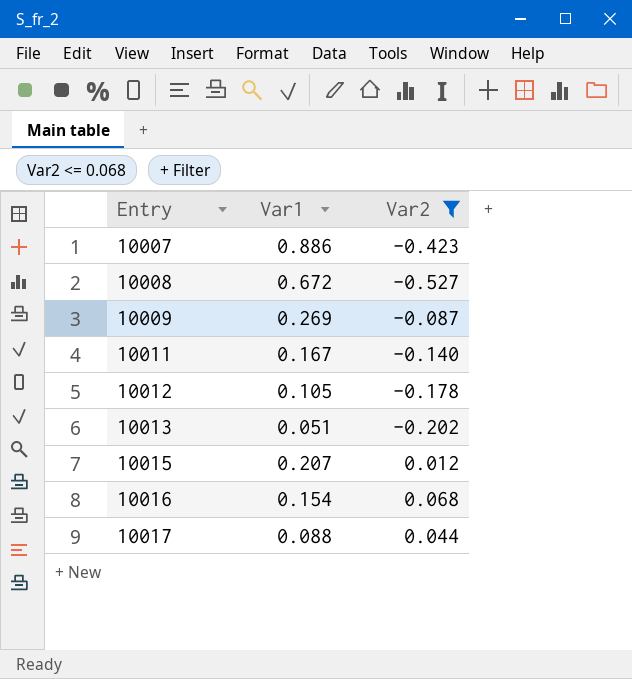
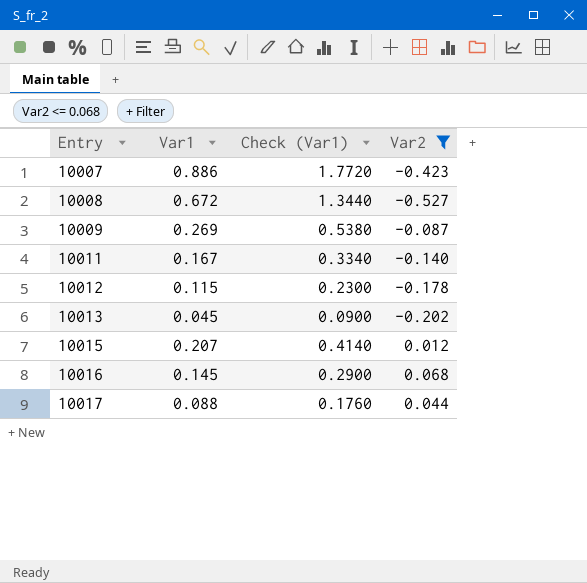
column Check (Var1) | formula: none -> [Var1] * 2
10012 | Var1: 0.105 -> 0.115
10013 | Var1: 0.051 -> 0.045
10016 | Var1: 0.154 -> 0.145

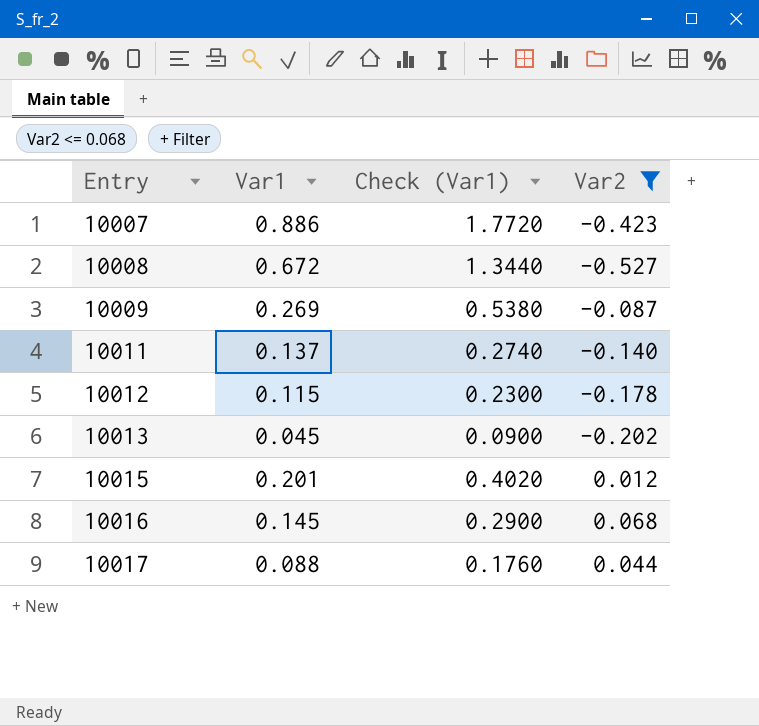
10011 | Var1: 0.167 -> 0.137
10011 | Check (Var1): 0.3340 -> 0.2740
10015 | Var1: 0.207 -> 0.201
10015 | Check (Var1): 0.4140 -> 0.4020

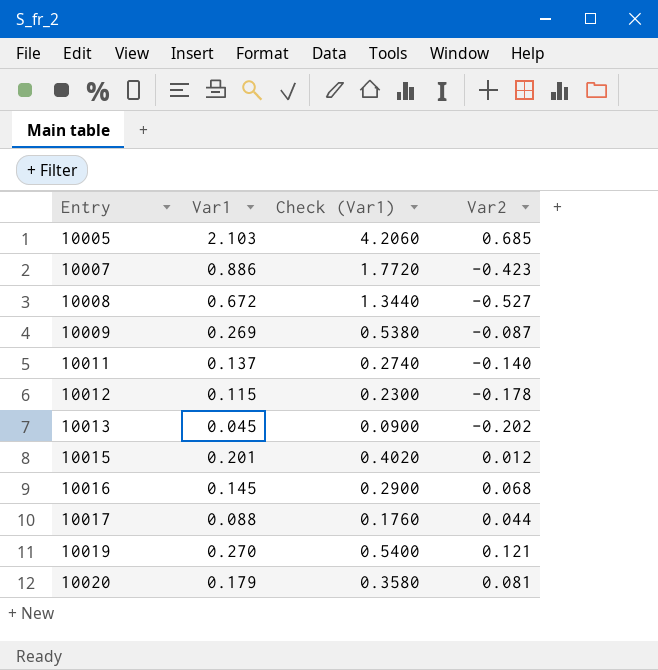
filter: Var2 <= 0.068 -> none

